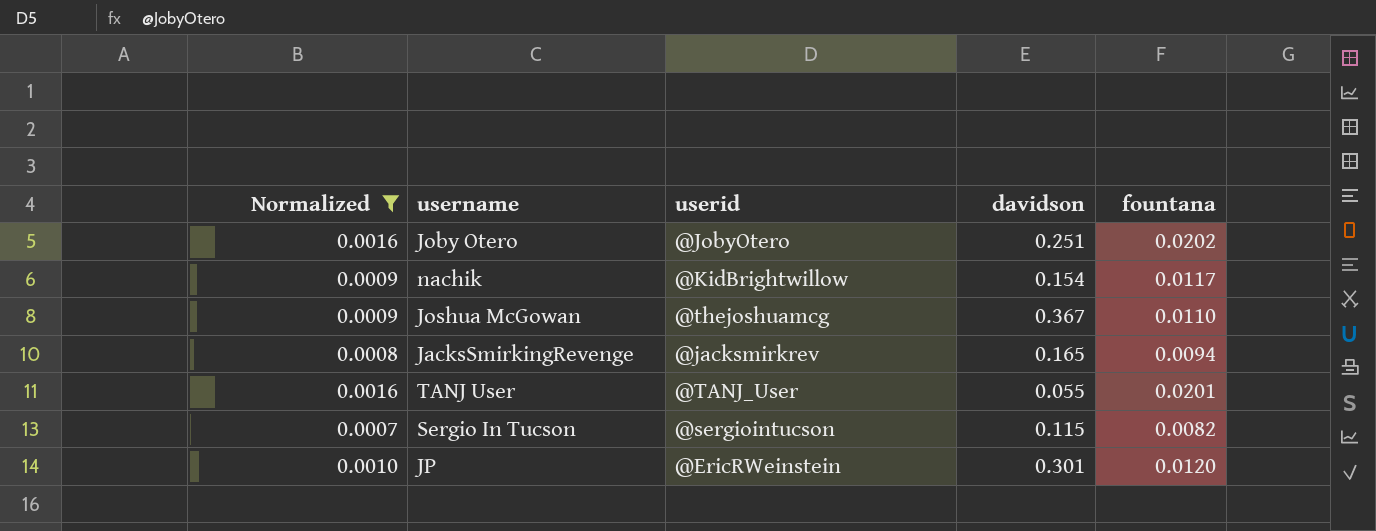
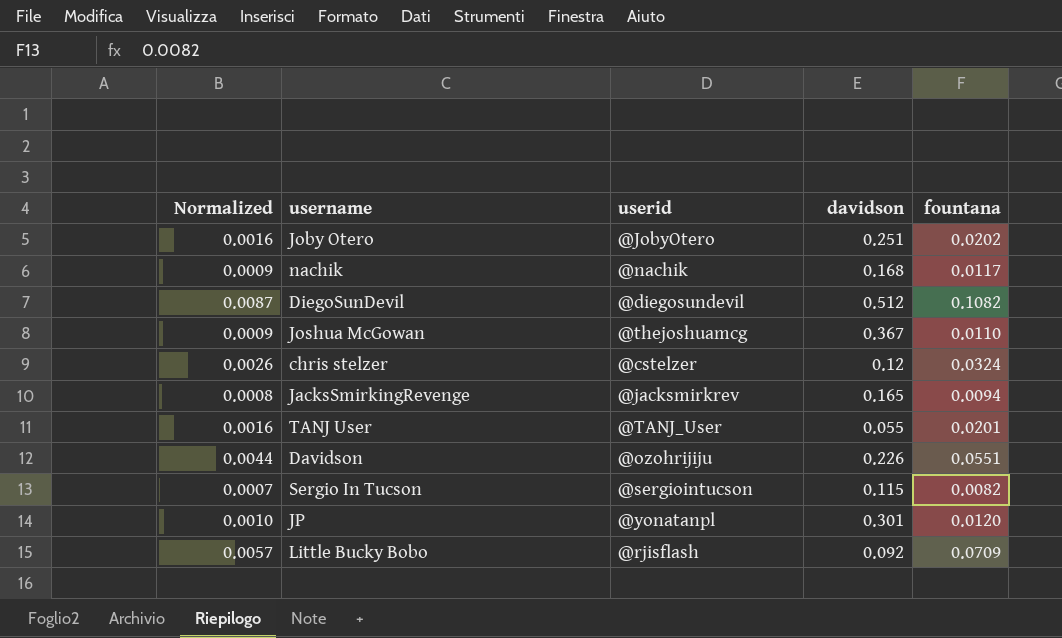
filter: Normalized <= 0.0016 -> none
nachik | userid: @KidBrightwillow -> @nachik
nachik | davidson: 0.154 -> 0.168
JP | userid: @EricRWeinstein -> @yonatanpl

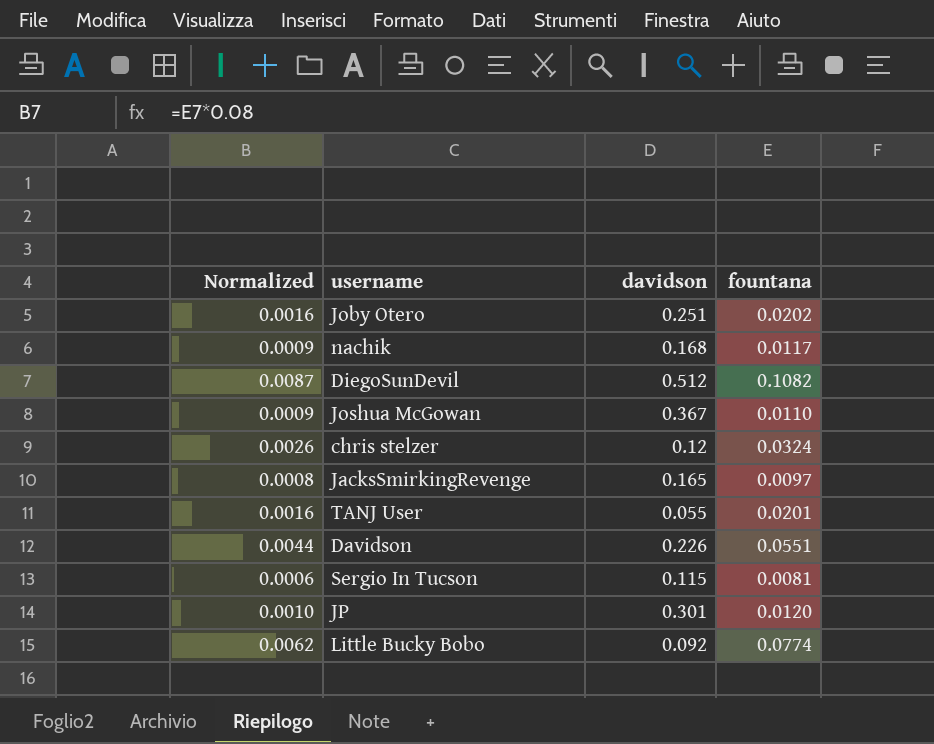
column userid | position: 3 -> none
JacksSmirkingRevenge | fountana: 0.0094 -> 0.0097
Sergio In Tucson | Normalized: 0.0007 -> 0.0006
Sergio In Tucson | fountana: 0.0082 -> 0.0081
Little Bucky Bobo | Normalized: 0.0057 -> 0.0062
Little Bucky Bobo | fountana: 0.0709 -> 0.0774

